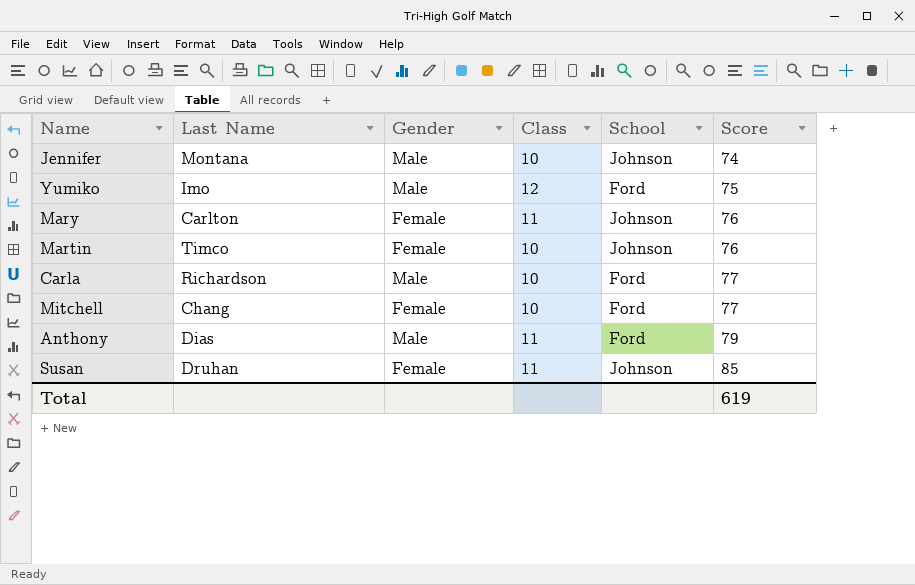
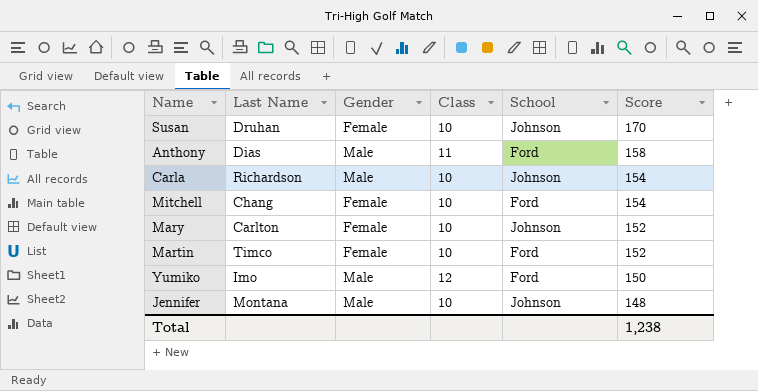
row order: Score ascending -> Score descending
Susan | Class: 11 -> 10
Susan | Score: 85 -> 170
Anthony | Score: 79 -> 158
Carla | School: Ford -> Johnson
Carla | Score: 77 -> 154
Mitchell | Score: 77 -> 154
Mary | Class: 11 -> 10
Mary | Score: 76 -> 152
Martin | School: Johnson -> Ford
Martin | Score: 76 -> 152
Yumiko | Score: 75 -> 150
Jennifer | Score: 74 -> 148
Total | Score: 619 -> 1,238

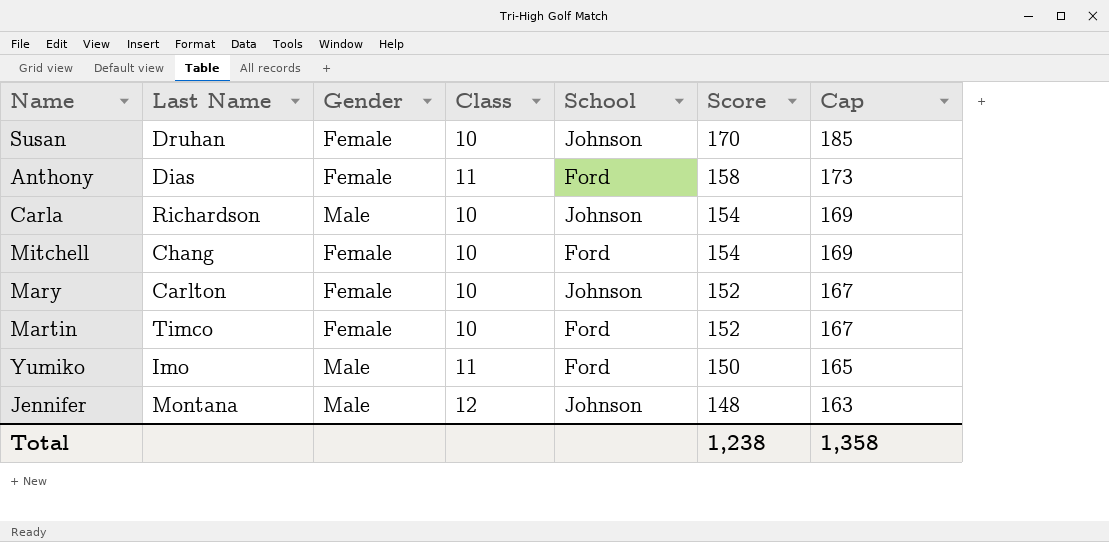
column Cap | formula: none -> [Score] + 15
Anthony | Gender: Male -> Female
Yumiko | Class: 12 -> 11
Jennifer | Class: 10 -> 12

